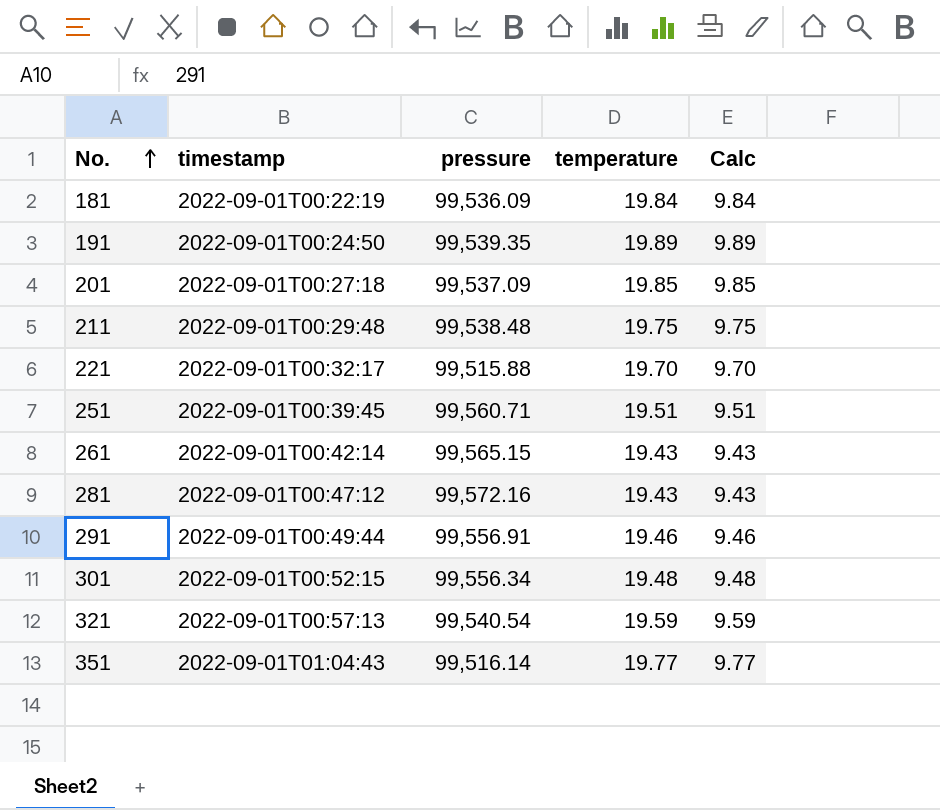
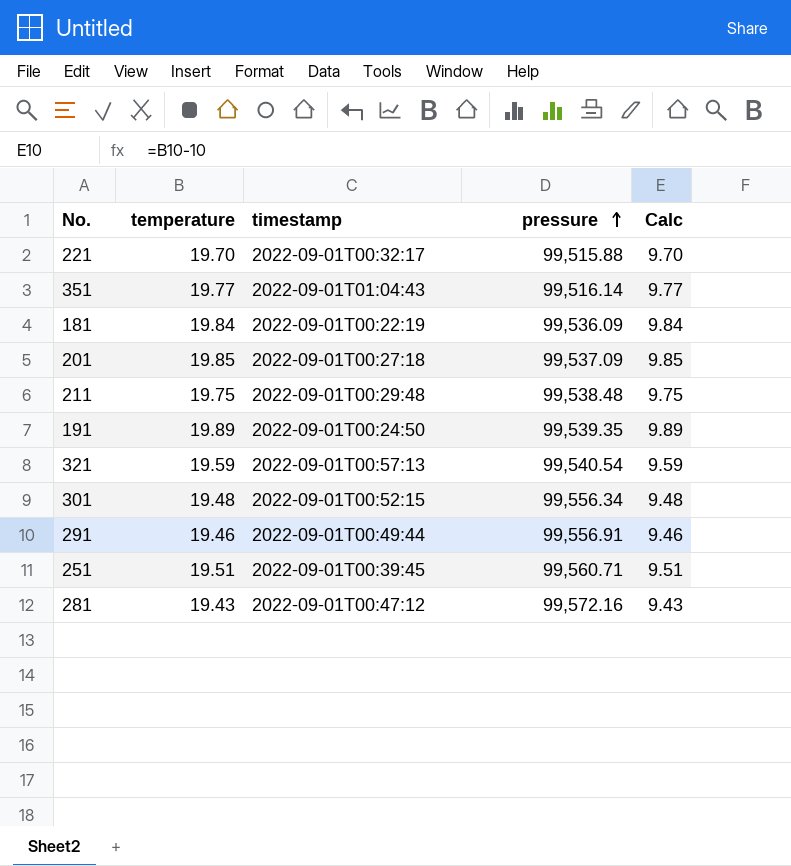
row order: No. ascending -> pressure ascending
column temperature | position: 4 -> 2
row 261: 2022-09-01T00:42:14 | 99,565.15 | 19.43 | 9.43 -> none

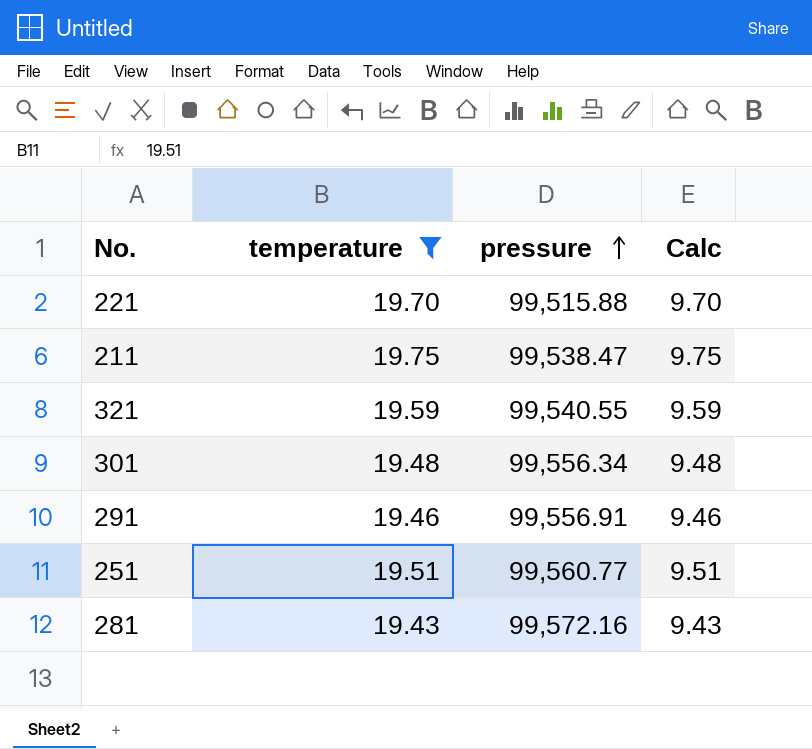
filter: none -> temperature <= 19.75
column timestamp | position: 3 -> none
211 | pressure: 99,538.48 -> 99,538.47
321 | pressure: 99,540.54 -> 99,540.55
251 | pressure: 99,560.71 -> 99,560.77

